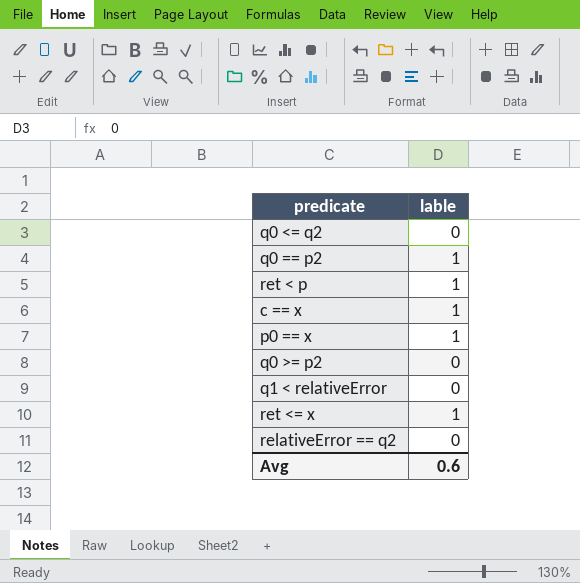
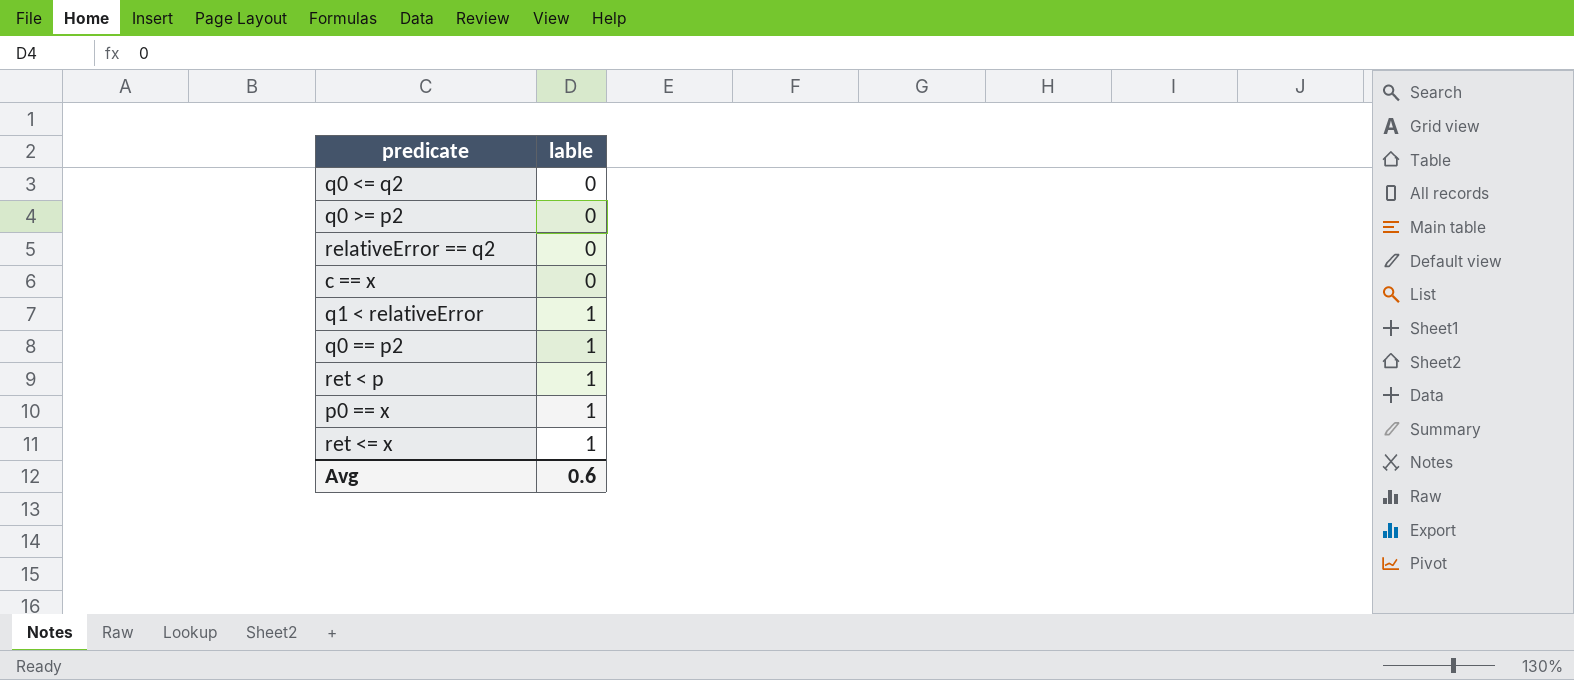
row order: none -> lable ascending
c == x | lable: 1 -> 0
q1 < relativeError | lable: 0 -> 1

